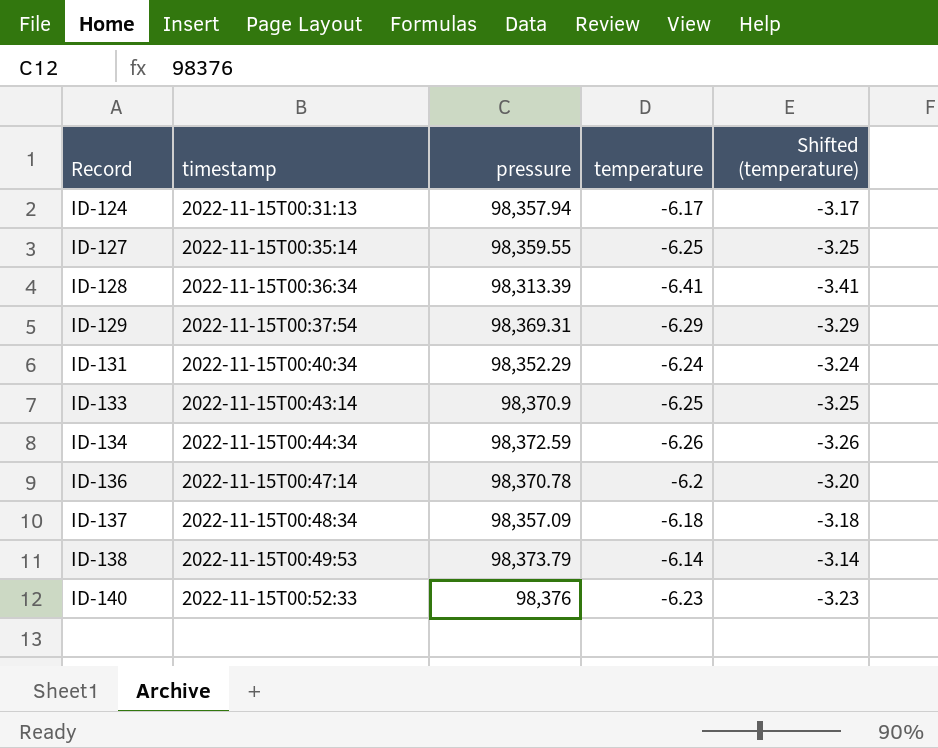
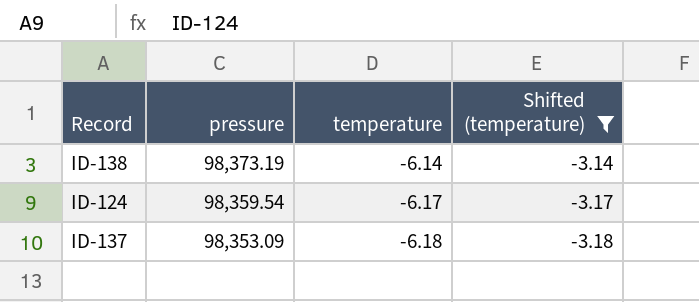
filter: none -> Shifted (temperature) >= -3.18
row order: Record ascending -> pressure descending
column timestamp | position: 2 -> none
ID-138 | pressure: 98,373.79 -> 98,373.19
ID-124 | pressure: 98,357.94 -> 98,359.54
ID-137 | pressure: 98,357.09 -> 98,353.09

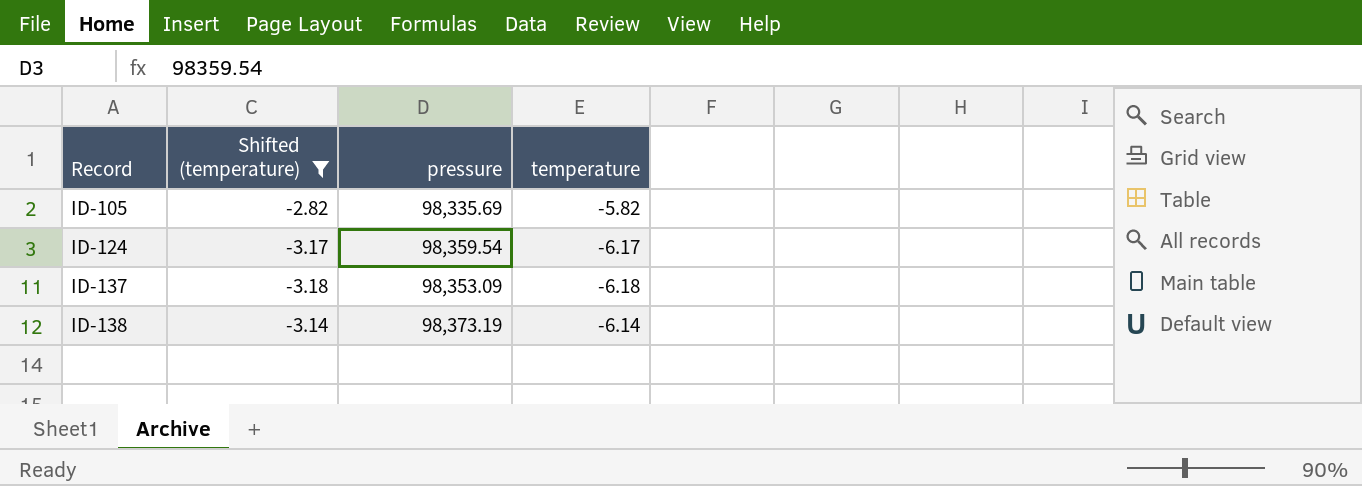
row order: pressure descending -> Record ascending
column Shifted (temperature) | position: 4 -> 2
row ID-105: none -> -2.82 | 98,335.69 | -5.82

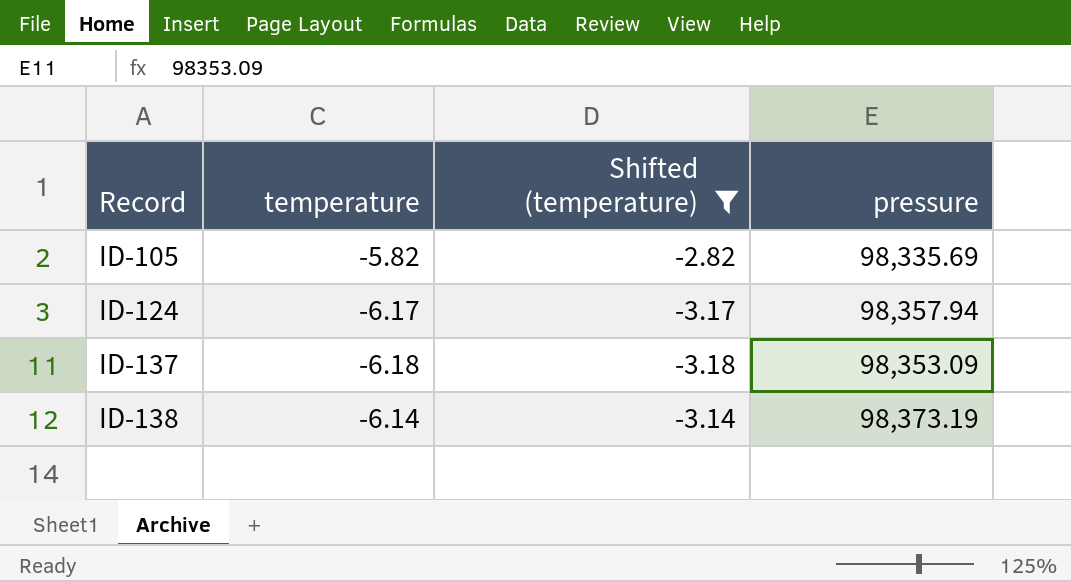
column temperature | position: 4 -> 2
ID-124 | pressure: 98,359.54 -> 98,357.94

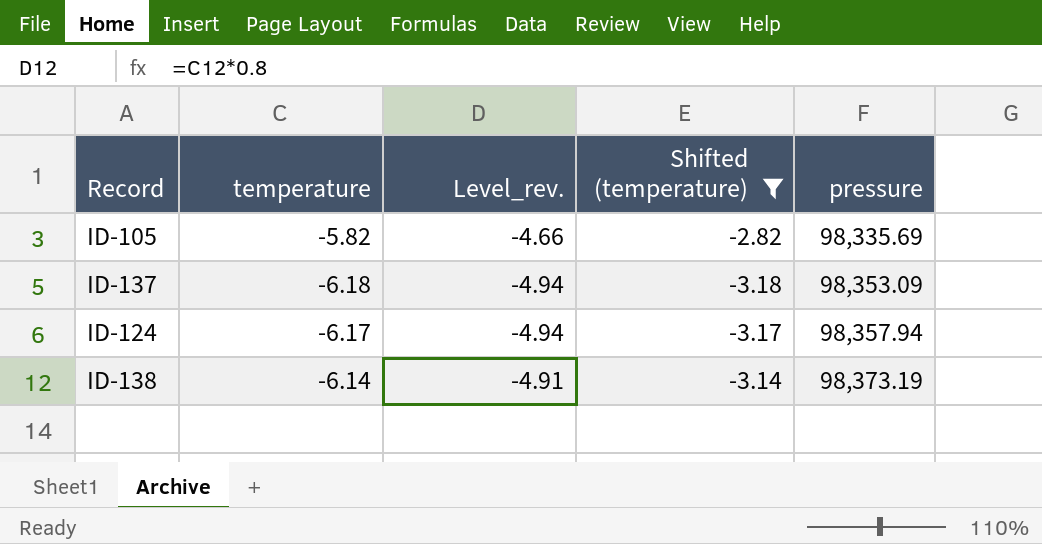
row order: Record ascending -> pressure ascending
column Level_rev. | formula: none -> [temperature] * 0.8

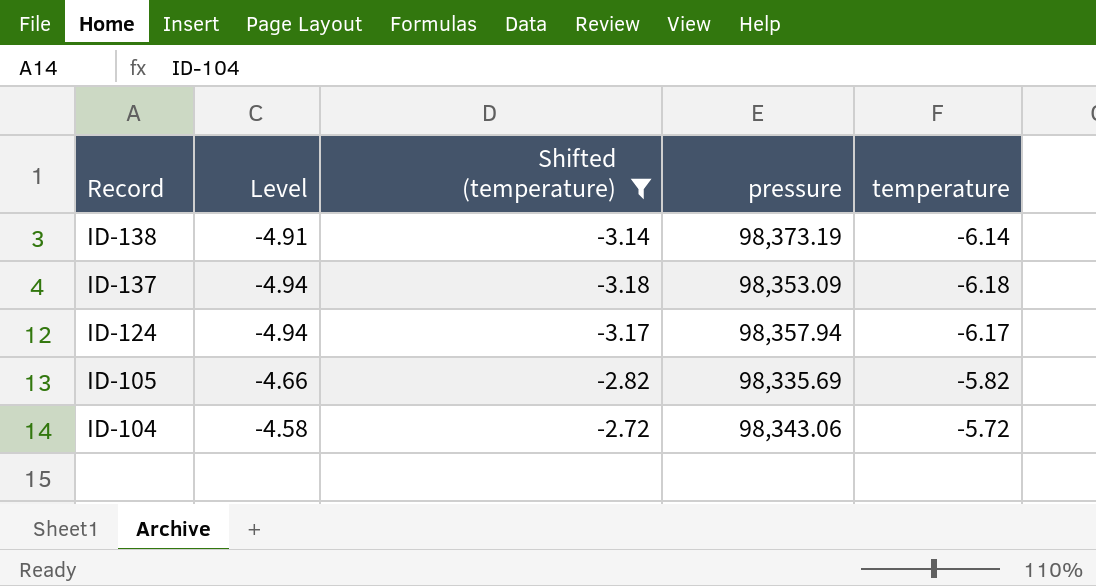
row order: pressure ascending -> Record descending
column name: Level_rev. -> Level
column temperature | position: 2 -> 5
row ID-104: none -> -4.58 | -2.72 | 98,343.06 | -5.72

